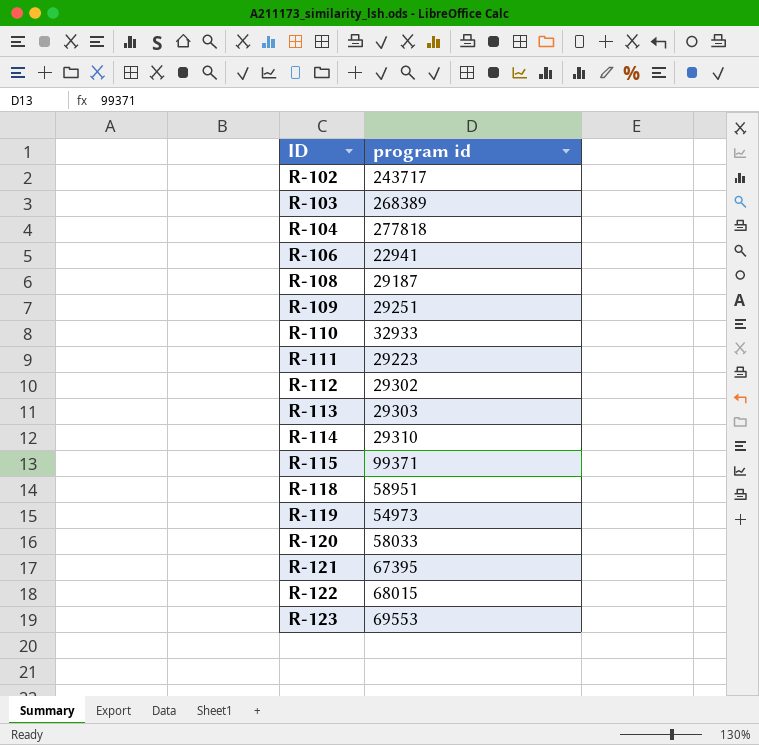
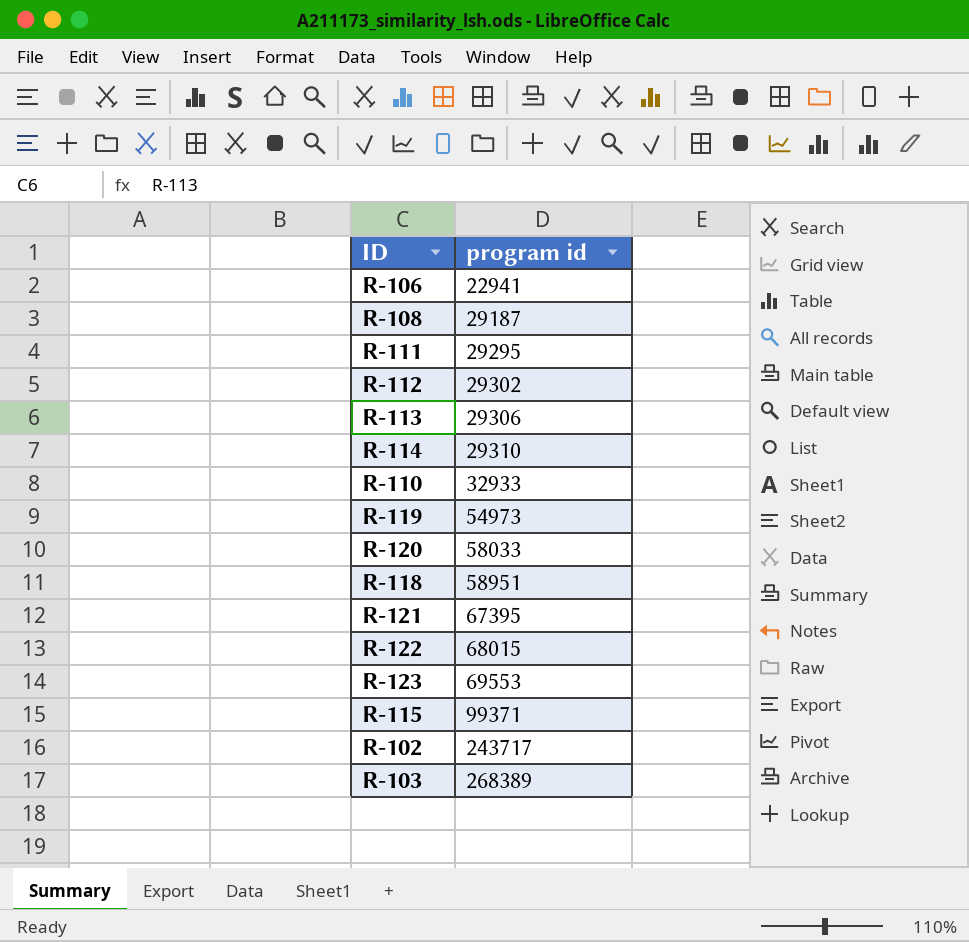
row order: ID ascending -> program id ascending
row R-104: 277818 -> none
row R-109: 29251 -> none
R-111 | program id: 29223 -> 29295
R-113 | program id: 29303 -> 29306

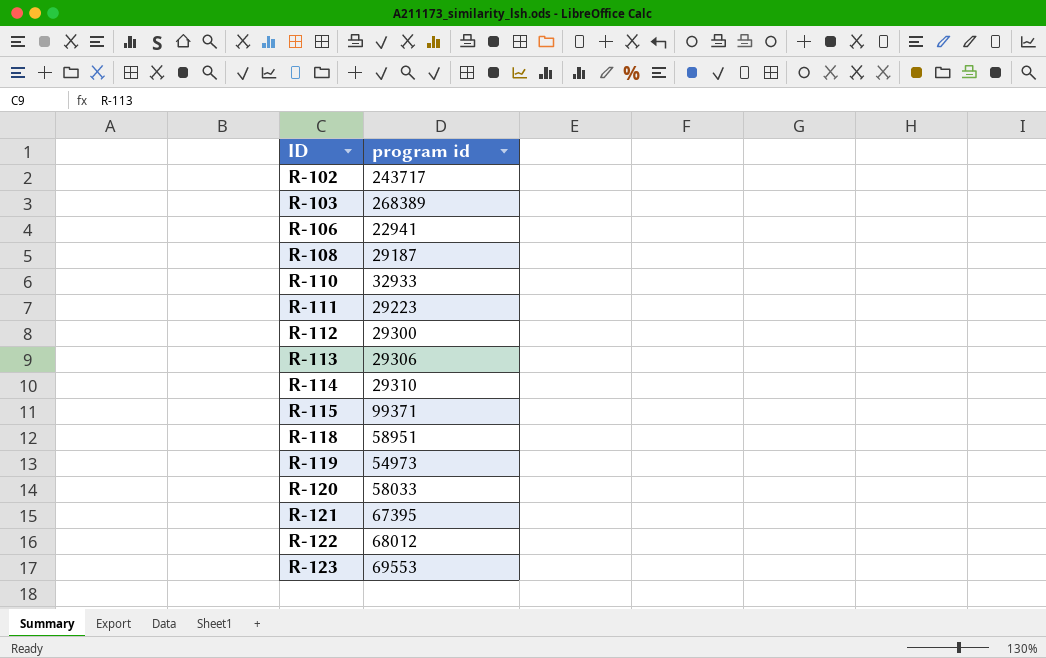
row order: program id ascending -> ID ascending
R-111 | program id: 29295 -> 29223
R-112 | program id: 29302 -> 29300
R-122 | program id: 68015 -> 68012

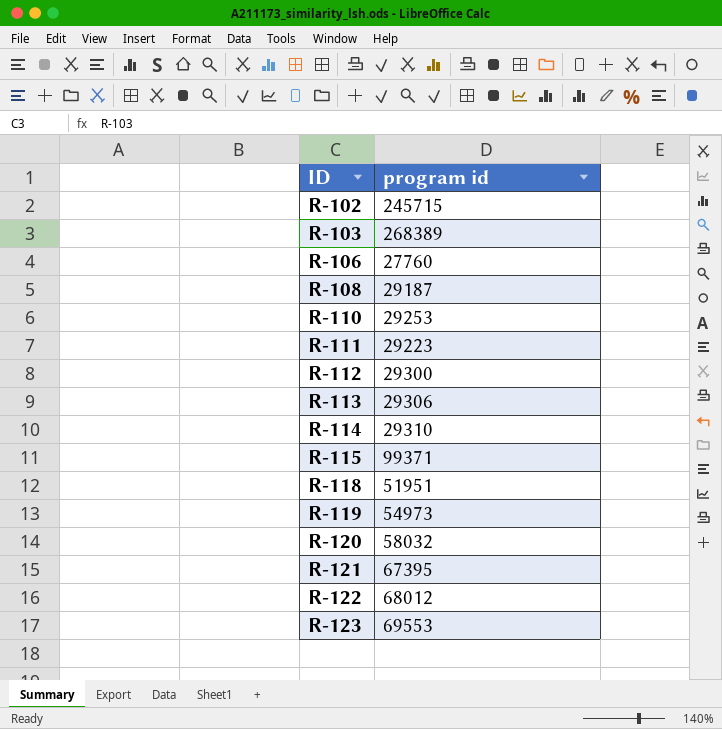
R-102 | program id: 243717 -> 245715
R-106 | program id: 22941 -> 27760
R-110 | program id: 32933 -> 29253
R-118 | program id: 58951 -> 51951
R-120 | program id: 58033 -> 58032

